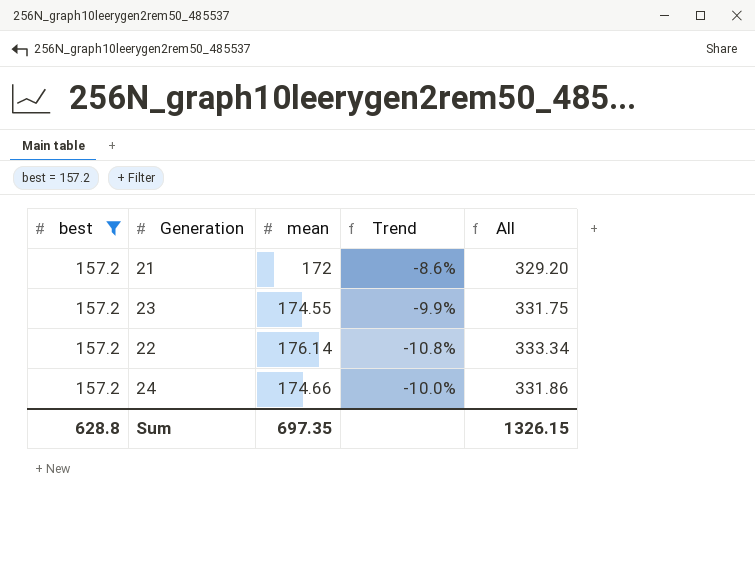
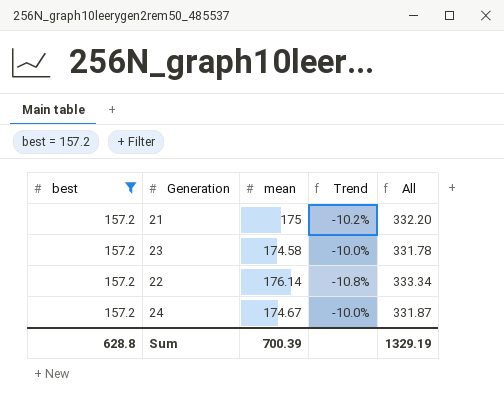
21 | mean: 172 -> 175
21 | Trend: -8.6% -> -10.2%
21 | All: 329.20 -> 332.20
23 | mean: 174.55 -> 174.58
23 | Trend: -9.9% -> -10.0%
23 | All: 331.75 -> 331.78
24 | mean: 174.66 -> 174.67
24 | All: 331.86 -> 331.87
Sum | mean: 697.35 -> 700.39
Sum | All: 1326.15 -> 1329.19

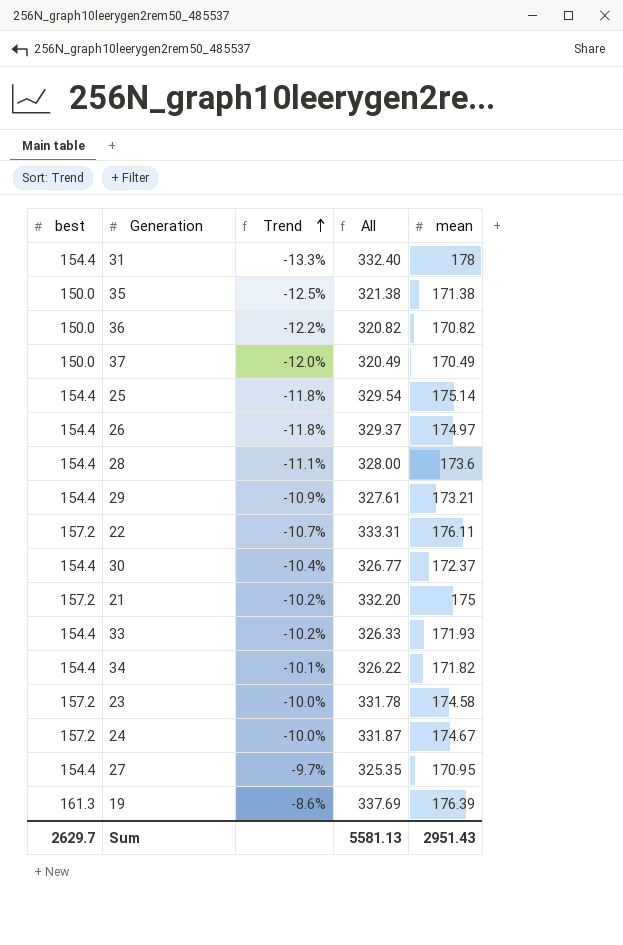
filter: best = 157.2 -> none
row order: none -> Trend ascending
column mean | position: 3 -> 5
22 | Trend: -10.8% -> -10.7%
22 | All: 333.34 -> 333.31
22 | mean: 176.14 -> 176.11
Sum | best: 628.8 -> 2629.7
Sum | All: 1329.19 -> 5581.13
Sum | mean: 700.39 -> 2951.43

